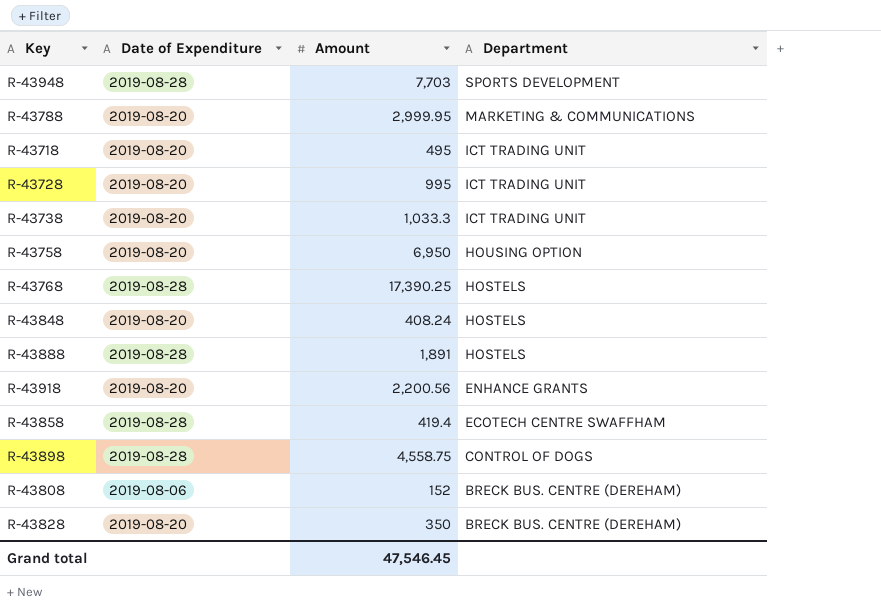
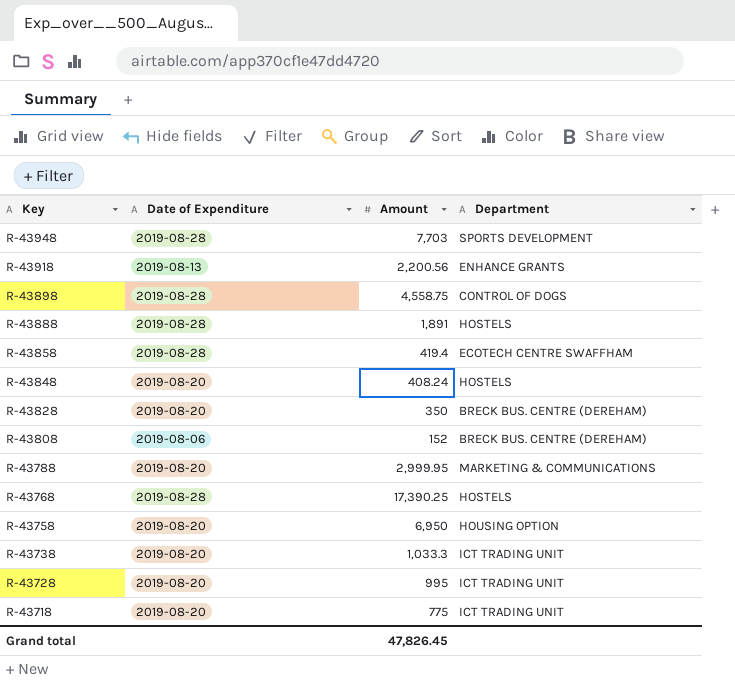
row order: Department descending -> Key descending
R-43918 | Date of Expenditure: 2019-08-20 -> 2019-08-13
R-43718 | Amount: 495 -> 775
Grand total | Amount: 47,546.45 -> 47,826.45

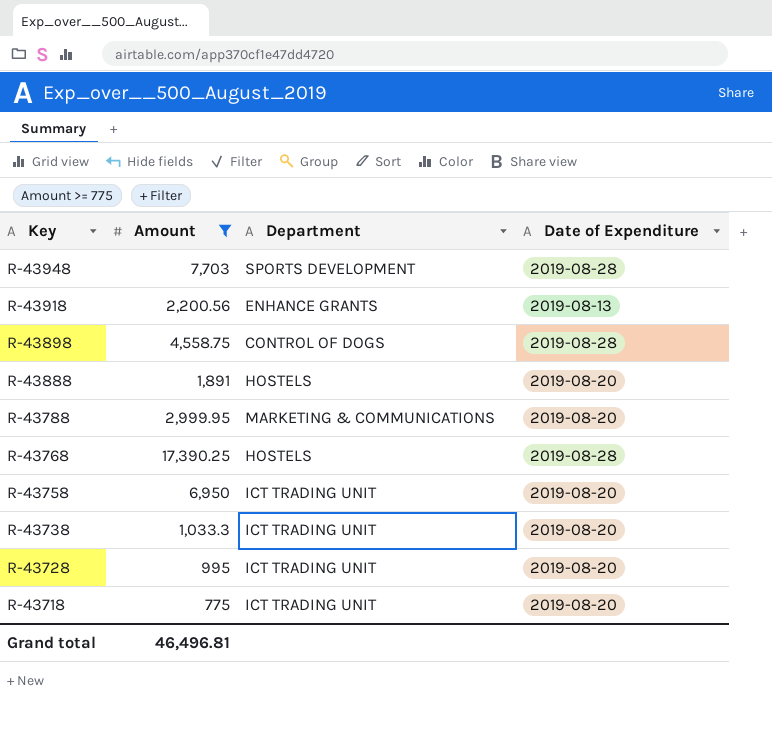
filter: none -> Amount >= 775
column Date of Expenditure | position: 2 -> 4
R-43888 | Date of Expenditure: 2019-08-28 -> 2019-08-20
R-43758 | Department: HOUSING OPTION -> ICT TRADING UNIT
Grand total | Amount: 47,826.45 -> 46,496.81

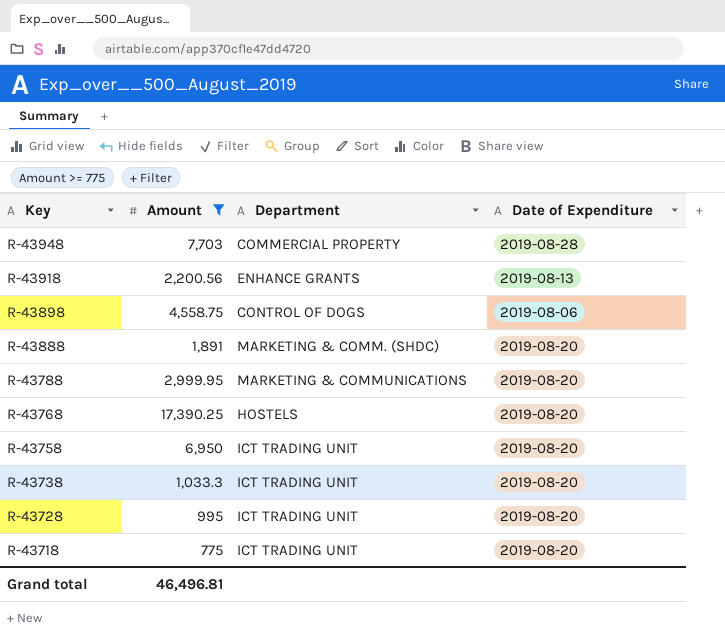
R-43948 | Department: SPORTS DEVELOPMENT -> COMMERCIAL PROPERTY
R-43898 | Date of Expenditure: 2019-08-28 -> 2019-08-06
R-43888 | Department: HOSTELS -> MARKETING & COMM. (SHDC)
R-43768 | Date of Expenditure: 2019-08-28 -> 2019-08-20

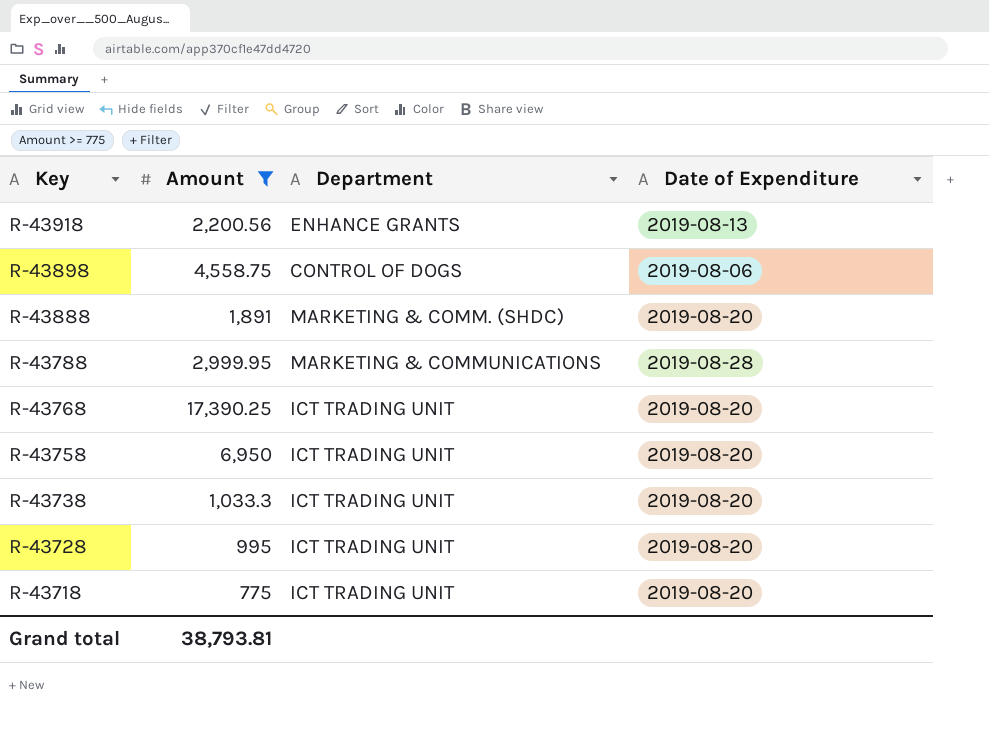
row R-43948: 7,703 | COMMERCIAL PROPERTY | 2019-08-28 -> none
R-43788 | Date of Expenditure: 2019-08-20 -> 2019-08-28
R-43768 | Department: HOSTELS -> ICT TRADING UNIT
Grand total | Amount: 46,496.81 -> 38,793.81

